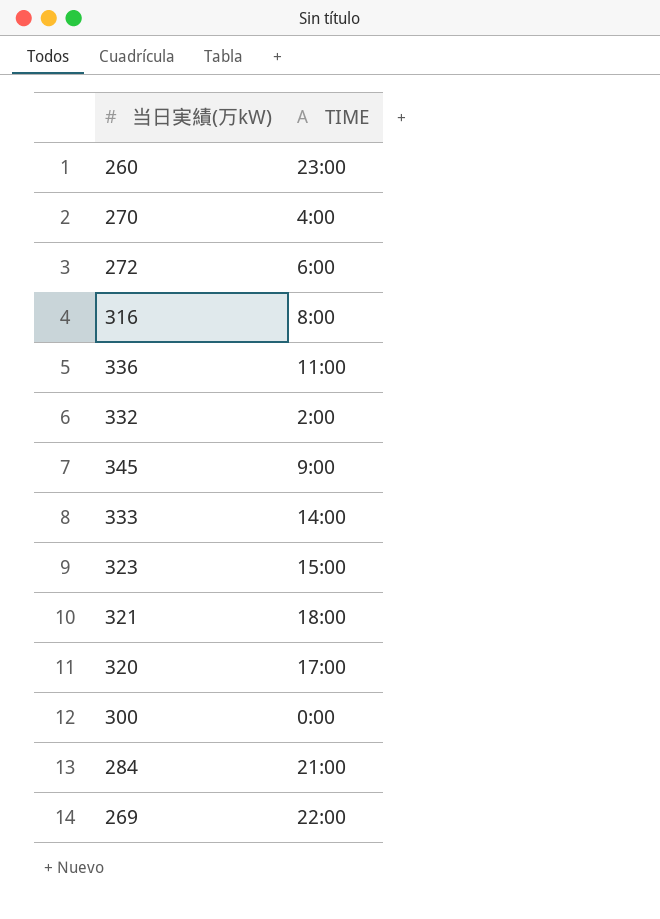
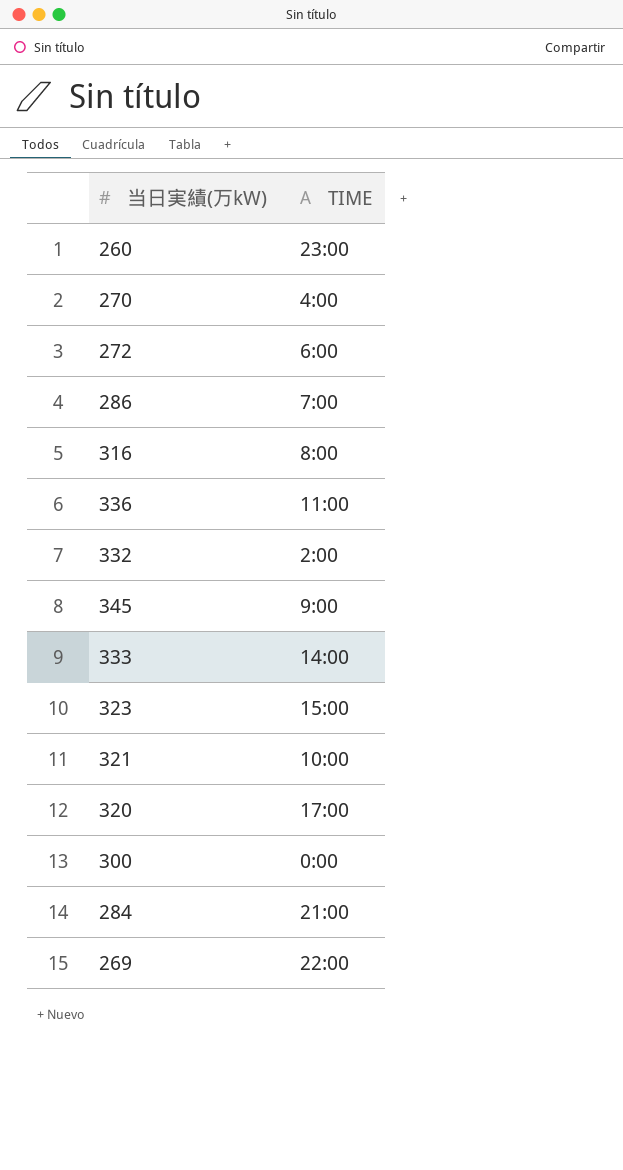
row 286: none -> 7:00
321 | TIME: 18:00 -> 10:00

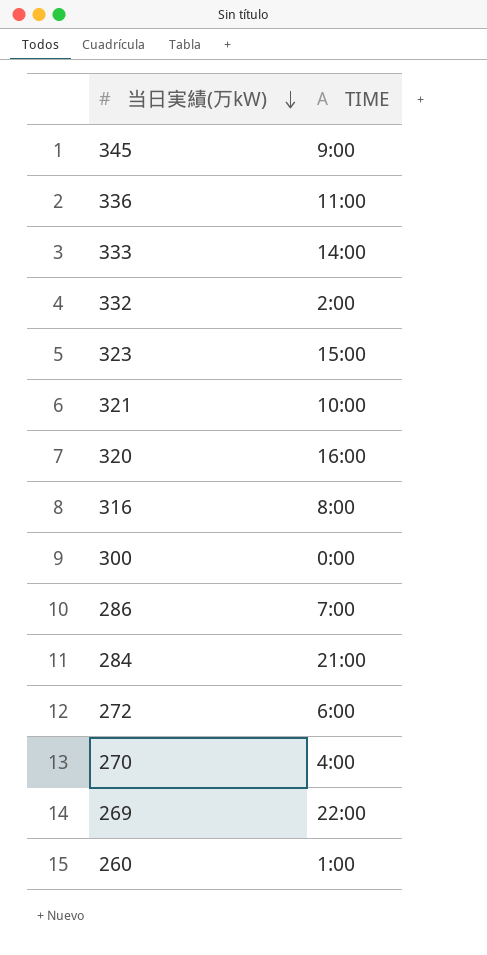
row order: none -> 当日実績(万kW) descending
320 | TIME: 17:00 -> 16:00
260 | TIME: 23:00 -> 1:00

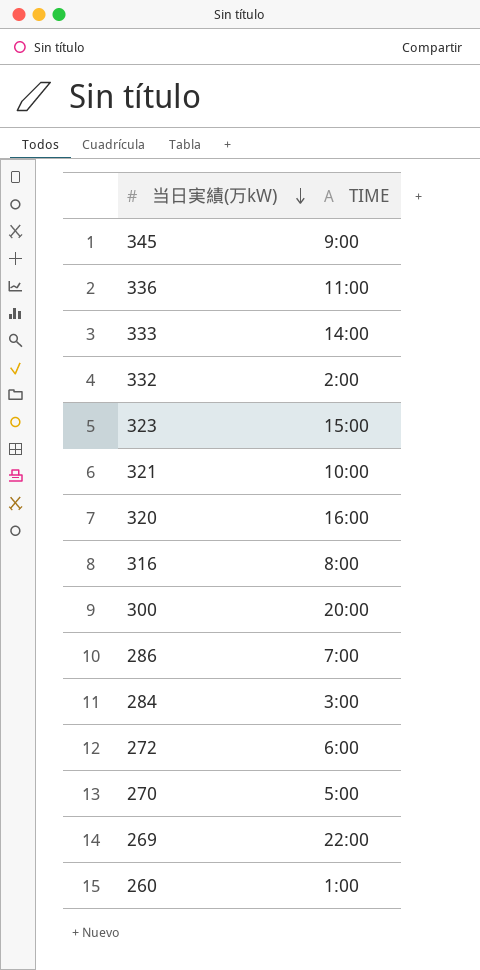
300 | TIME: 0:00 -> 20:00
284 | TIME: 21:00 -> 3:00
270 | TIME: 4:00 -> 5:00

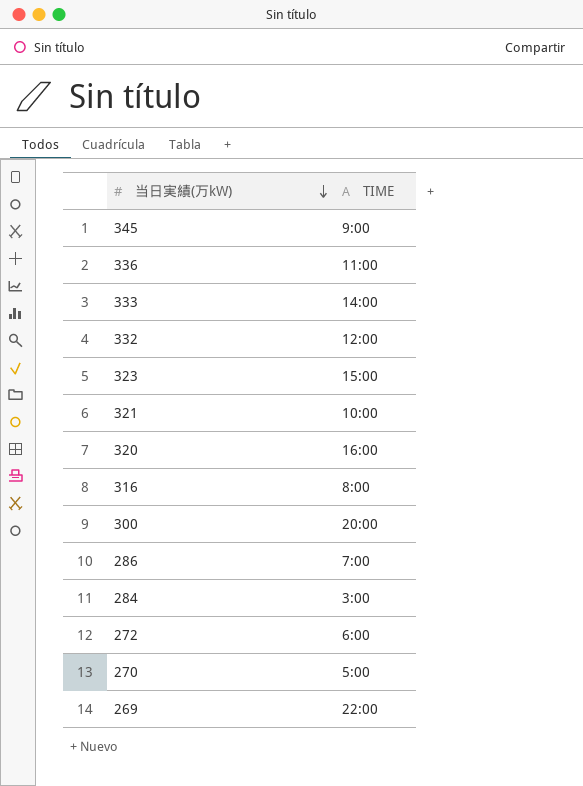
row 260: 1:00 -> none
332 | TIME: 2:00 -> 12:00

